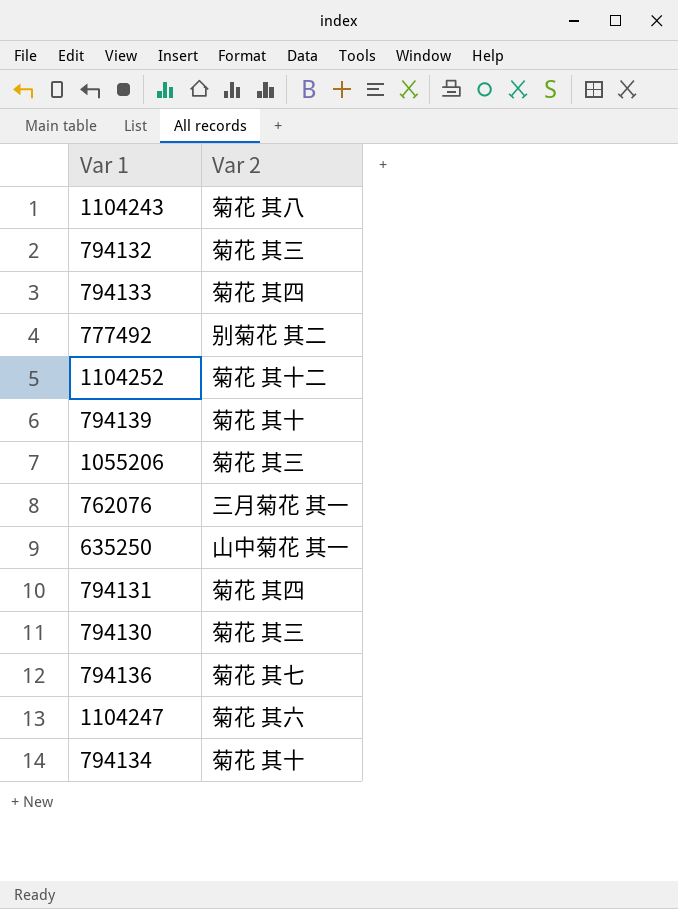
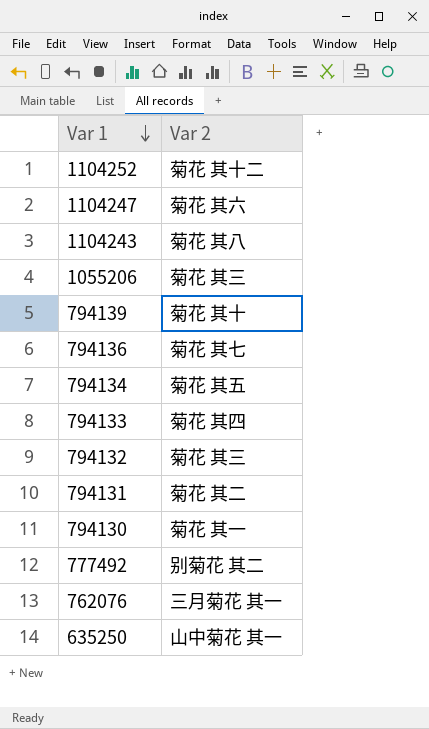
row order: none -> Var 1 descending
794134 | Var 2: 菊花 其十 -> 菊花 其五
794131 | Var 2: 菊花 其四 -> 菊花 其二
794130 | Var 2: 菊花 其三 -> 菊花 其一

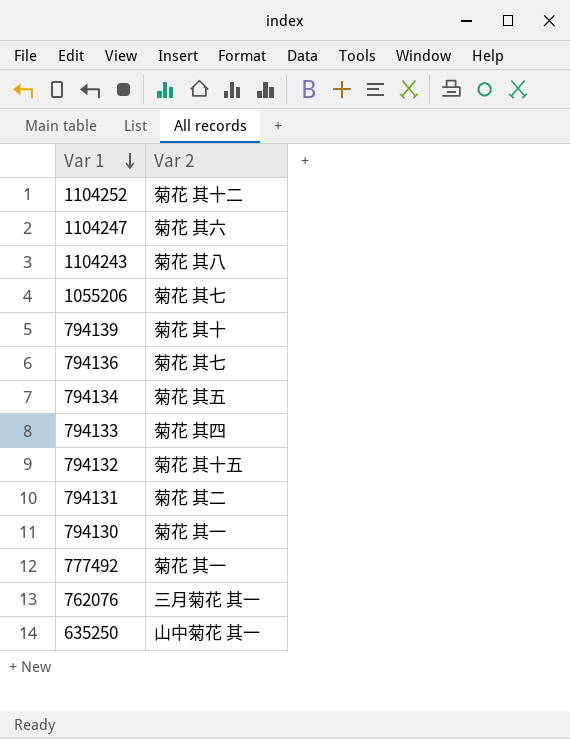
1055206 | Var 2: 菊花 其三 -> 菊花 其七
794132 | Var 2: 菊花 其三 -> 菊花 其十五
777492 | Var 2: 别菊花 其二 -> 菊花 其一

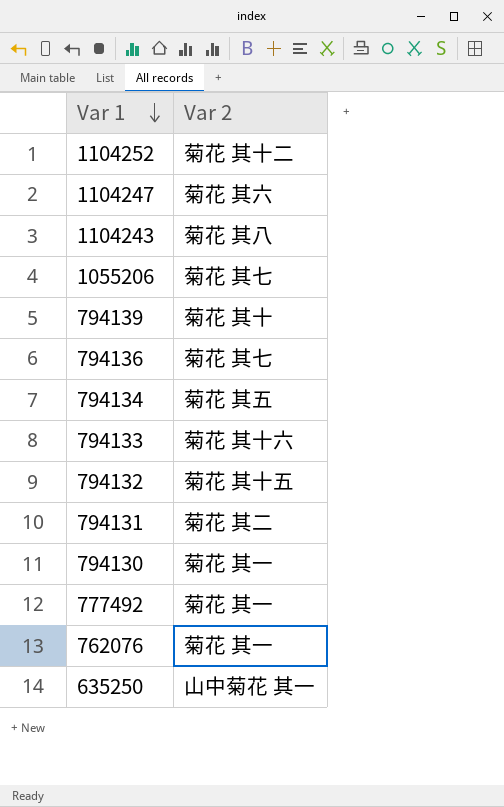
794133 | Var 2: 菊花 其四 -> 菊花 其十六
762076 | Var 2: 三月菊花 其一 -> 菊花 其一

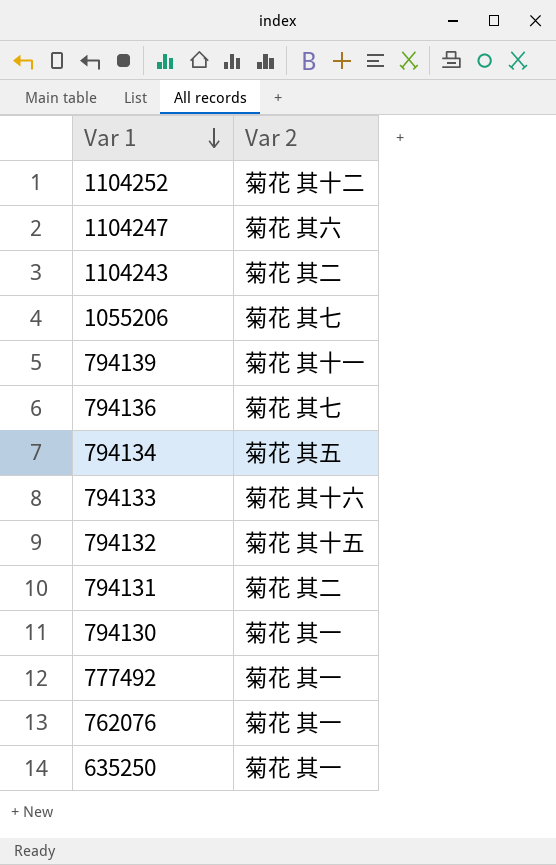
1104243 | Var 2: 菊花 其八 -> 菊花 其二
794139 | Var 2: 菊花 其十 -> 菊花 其十一
635250 | Var 2: 山中菊花 其一 -> 菊花 其一

